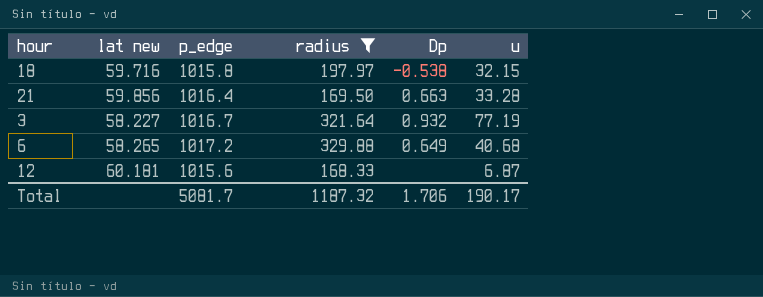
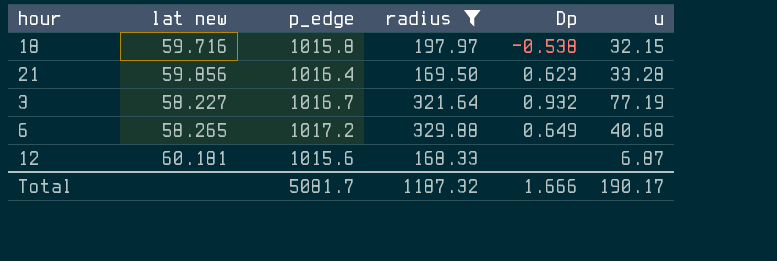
21 | Dp: 0.663 -> 0.623
Total | Dp: 1.706 -> 1.666

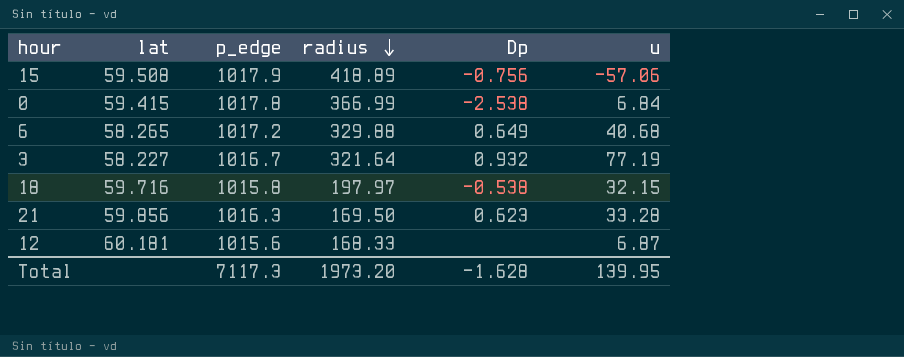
filter: radius <= 329.88 -> none
row order: none -> radius descending
column name: lat new -> lat
21 | p_edge: 1016.4 -> 1016.3
Total | p_edge: 5081.7 -> 7117.3
Total | radius: 1187.32 -> 1973.20
Total | Dp: 1.666 -> -1.628
Total | u: 190.17 -> 139.95

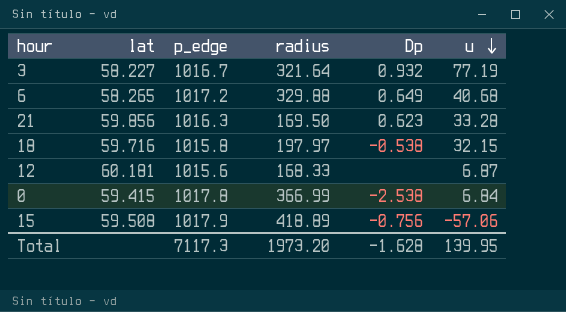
row order: radius descending -> u descending

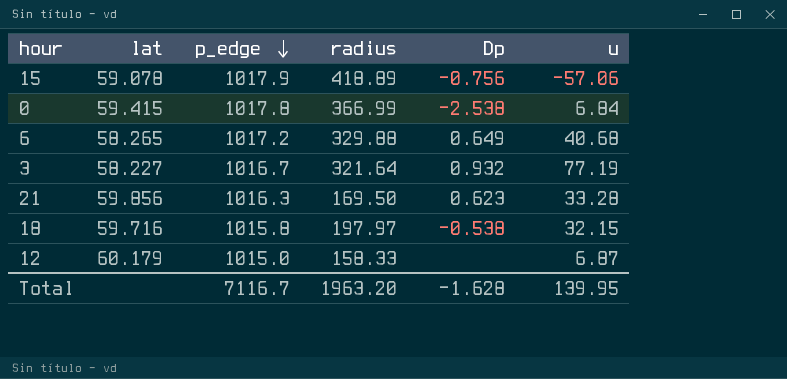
row order: u descending -> p_edge descending
15 | lat: 59.508 -> 59.078
12 | lat: 60.181 -> 60.179
12 | p_edge: 1015.6 -> 1015.0
12 | radius: 168.33 -> 158.33
Total | p_edge: 7117.3 -> 7116.7
Total | radius: 1973.20 -> 1963.20

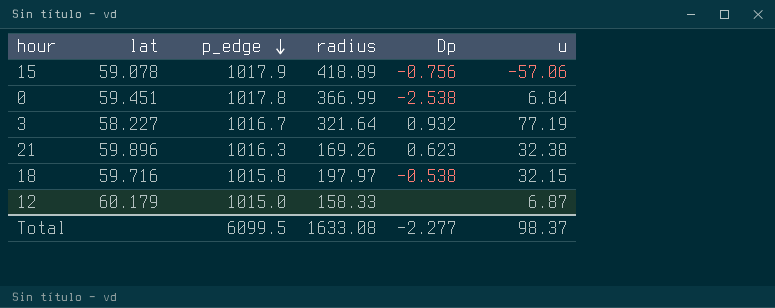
row 6: 58.265 | 1017.2 | 329.88 | 0.649 | 40.68 -> none
0 | lat: 59.415 -> 59.451
21 | lat: 59.856 -> 59.896
21 | radius: 169.50 -> 169.26
21 | u: 33.28 -> 32.38
Total | p_edge: 7116.7 -> 6099.5
Total | radius: 1963.20 -> 1633.08
Total | Dp: -1.628 -> -2.277
Total | u: 139.95 -> 98.37

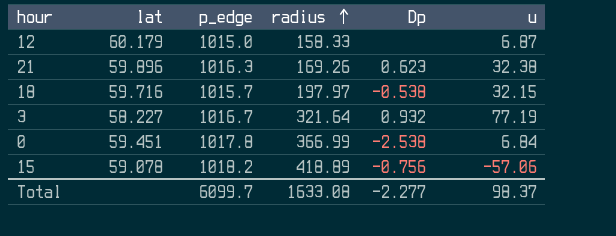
row order: p_edge descending -> radius ascending
18 | p_edge: 1015.8 -> 1015.7
15 | p_edge: 1017.9 -> 1018.2
Total | p_edge: 6099.5 -> 6099.7

